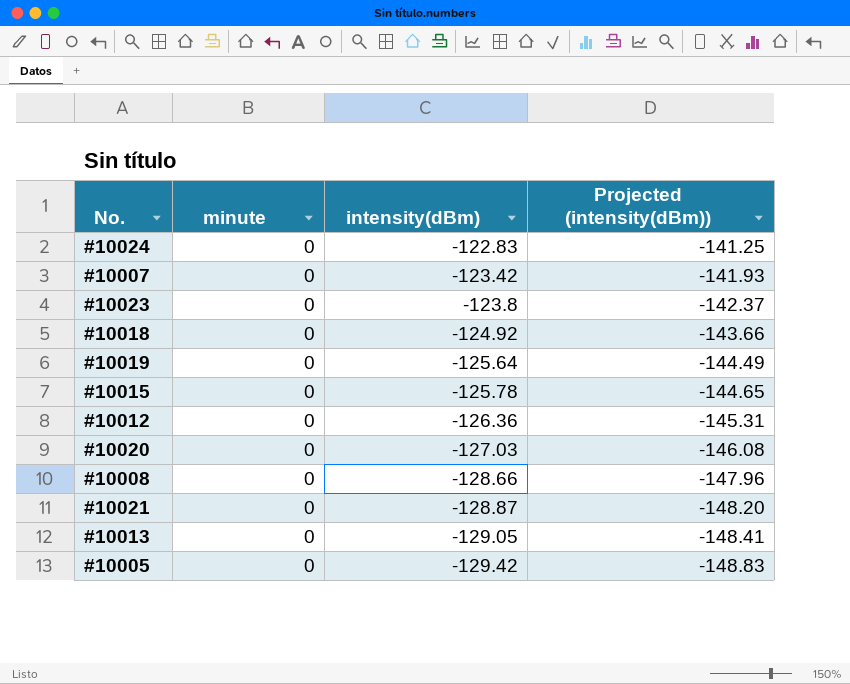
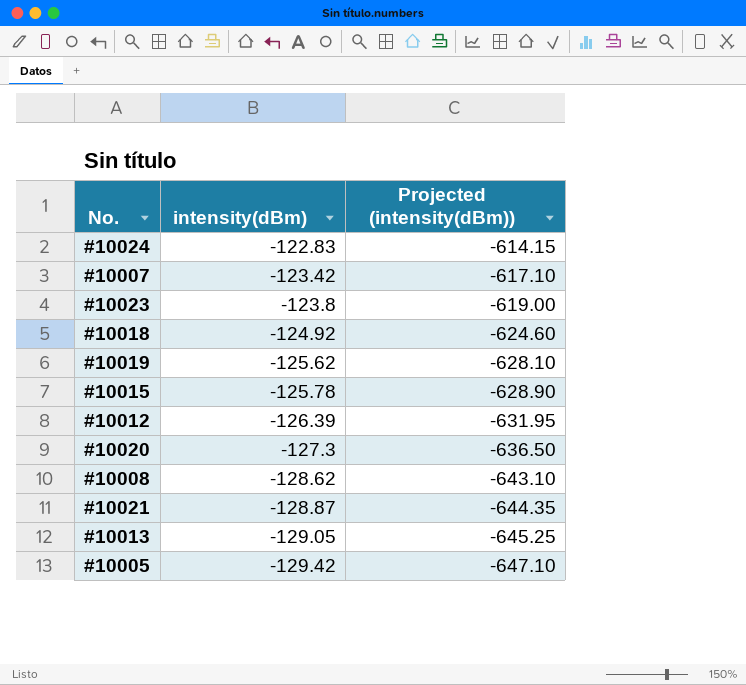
column minute | position: 2 -> none
column Projected (intensity(dBm)) | formula: [intensity(dBm)] * 1.15 -> [intensity(dBm)] * 5
#10019 | intensity(dBm): -125.64 -> -125.62
#10012 | intensity(dBm): -126.36 -> -126.39
#10020 | intensity(dBm): -127.03 -> -127.3
#10008 | intensity(dBm): -128.66 -> -128.62

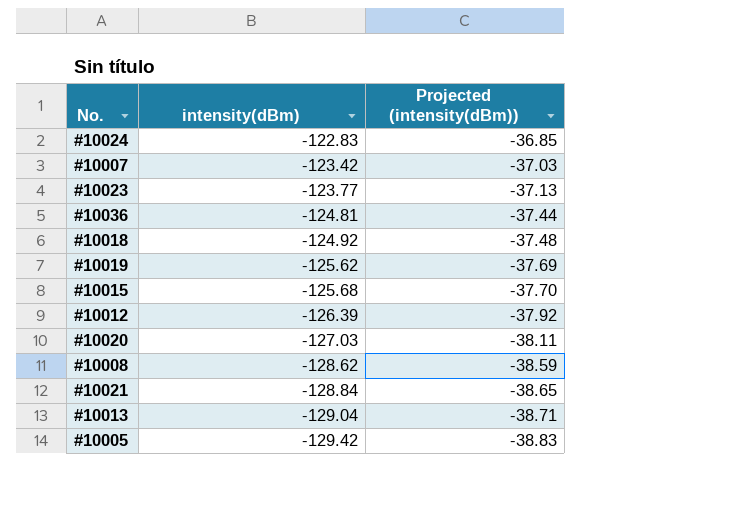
column Projected (intensity(dBm)) | formula: [intensity(dBm)] * 5 -> [intensity(dBm)] * 0.3
#10023 | intensity(dBm): -123.8 -> -123.77
row #10036: none -> -124.81 | -37.44
#10015 | intensity(dBm): -125.78 -> -125.68
#10020 | intensity(dBm): -127.3 -> -127.03
#10021 | intensity(dBm): -128.87 -> -128.84
#10013 | intensity(dBm): -129.05 -> -129.04

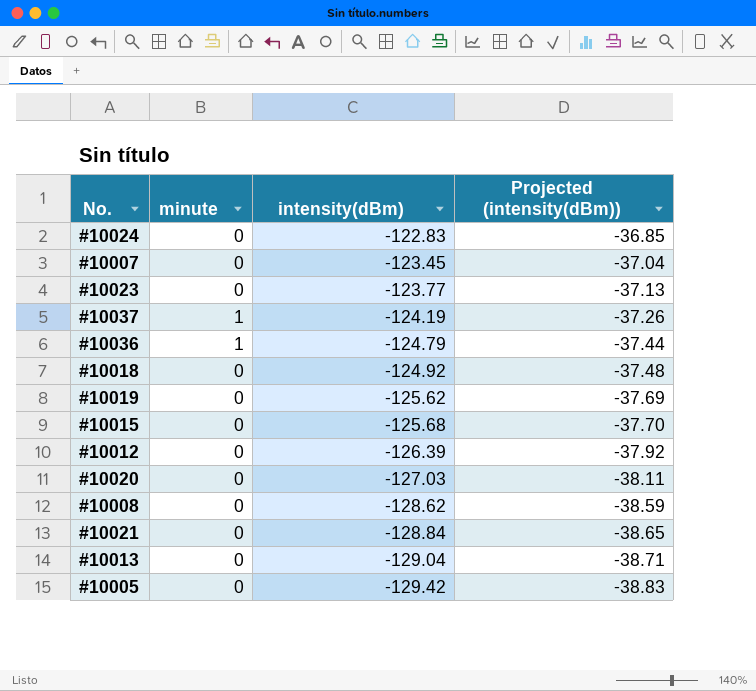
column minute | position: none -> 2
#10007 | intensity(dBm): -123.42 -> -123.45
#10007 | Projected (intensity(dBm)): -37.03 -> -37.04
row #10037: none -> 1 | -124.19 | -37.26
#10036 | intensity(dBm): -124.81 -> -124.79

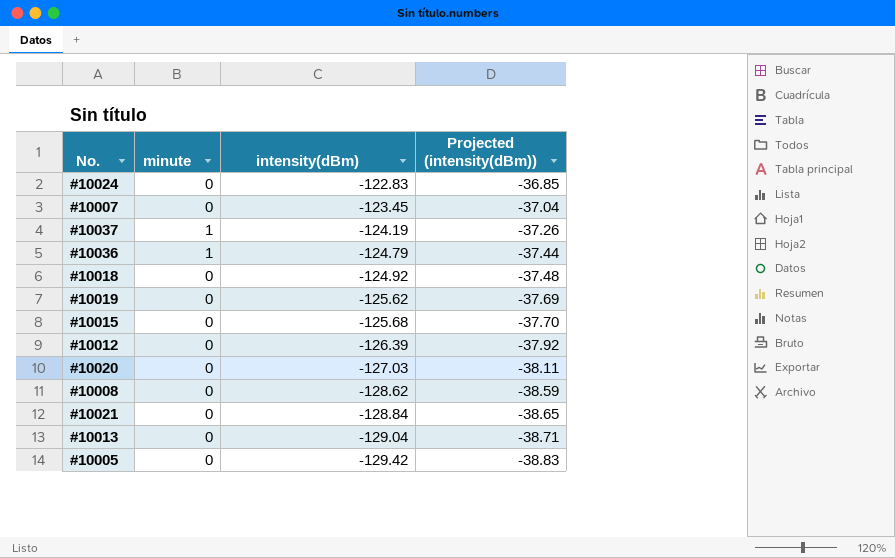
row #10023: 0 | -123.77 | -37.13 -> none

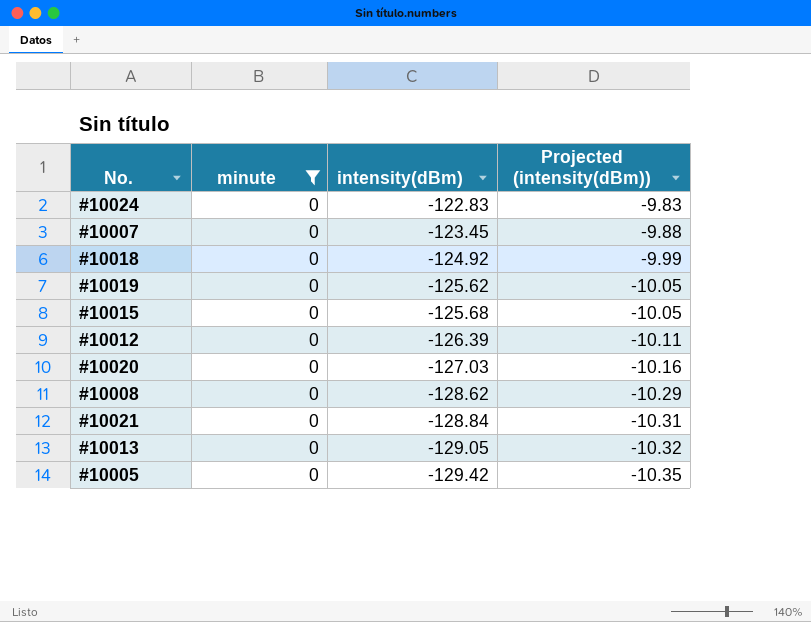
filter: none -> minute = 0
column Projected (intensity(dBm)) | formula: [intensity(dBm)] * 0.3 -> [intensity(dBm)] * 0.08
#10013 | intensity(dBm): -129.04 -> -129.05

